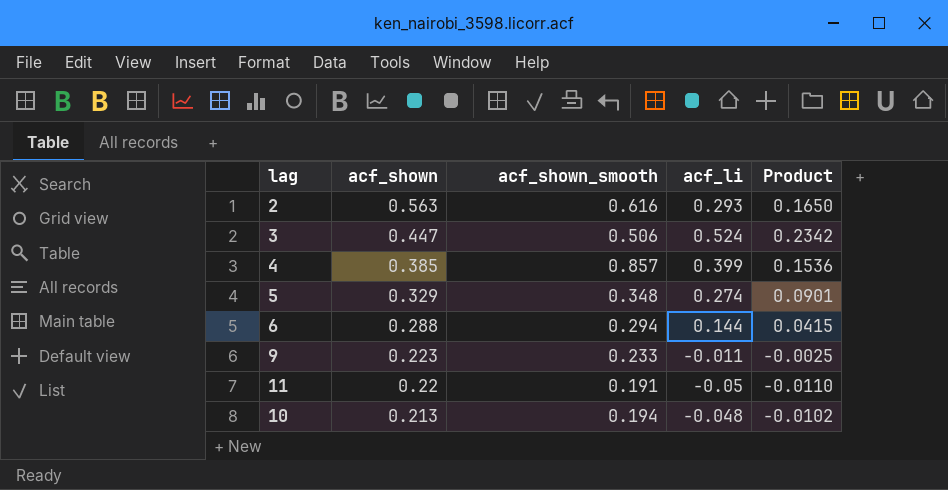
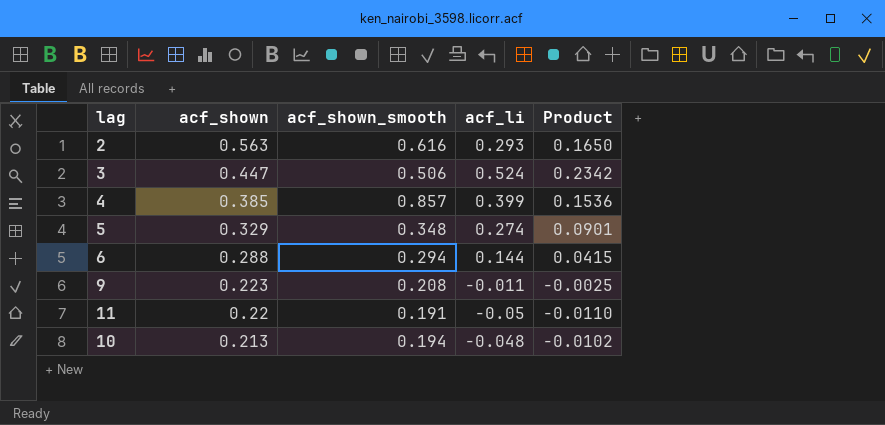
9 | acf_shown_smooth: 0.233 -> 0.208

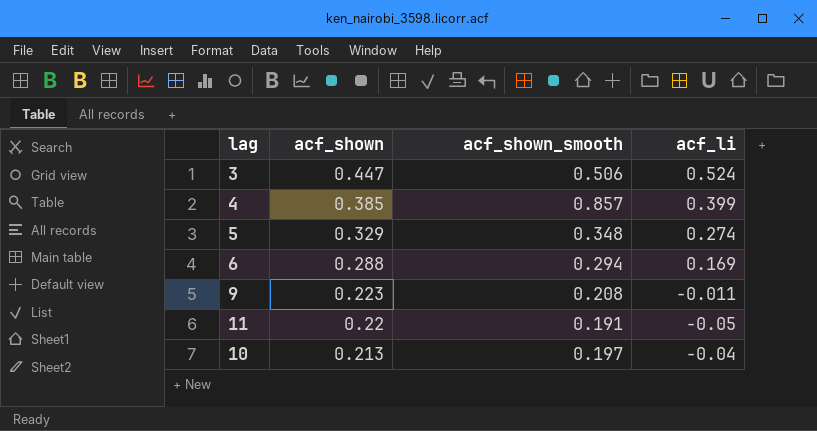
column Product | formula: [acf_shown] * [acf_li] -> none
row 2: 0.563 | 0.616 | 0.293 | 0.1650 -> none
6 | acf_li: 0.144 -> 0.169
10 | acf_shown_smooth: 0.194 -> 0.197
10 | acf_li: -0.048 -> -0.04

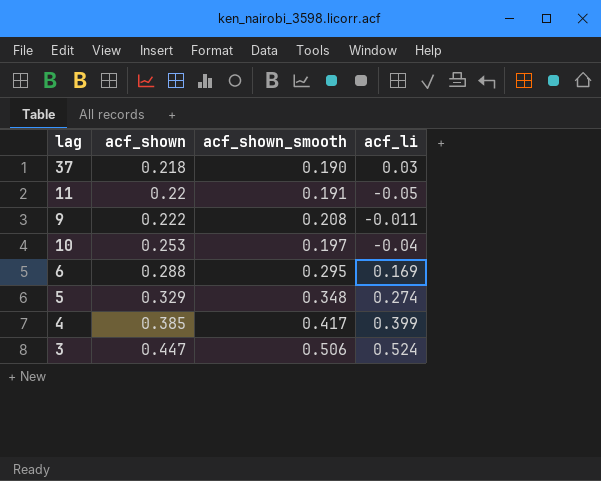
row order: acf_shown descending -> acf_shown ascending
row 37: none -> 0.218 | 0.190 | 0.03
9 | acf_shown: 0.223 -> 0.222
10 | acf_shown: 0.213 -> 0.253
6 | acf_shown_smooth: 0.294 -> 0.295
4 | acf_shown_smooth: 0.857 -> 0.417

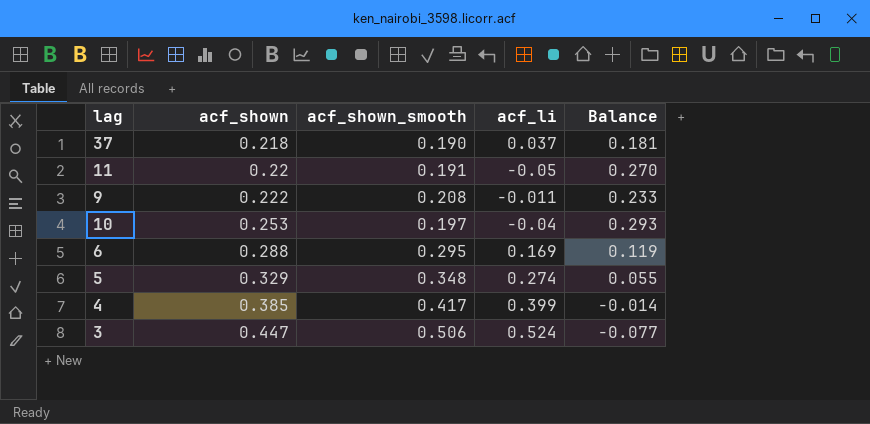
column Balance | formula: none -> [acf_shown] - [acf_li]
37 | acf_li: 0.03 -> 0.037

